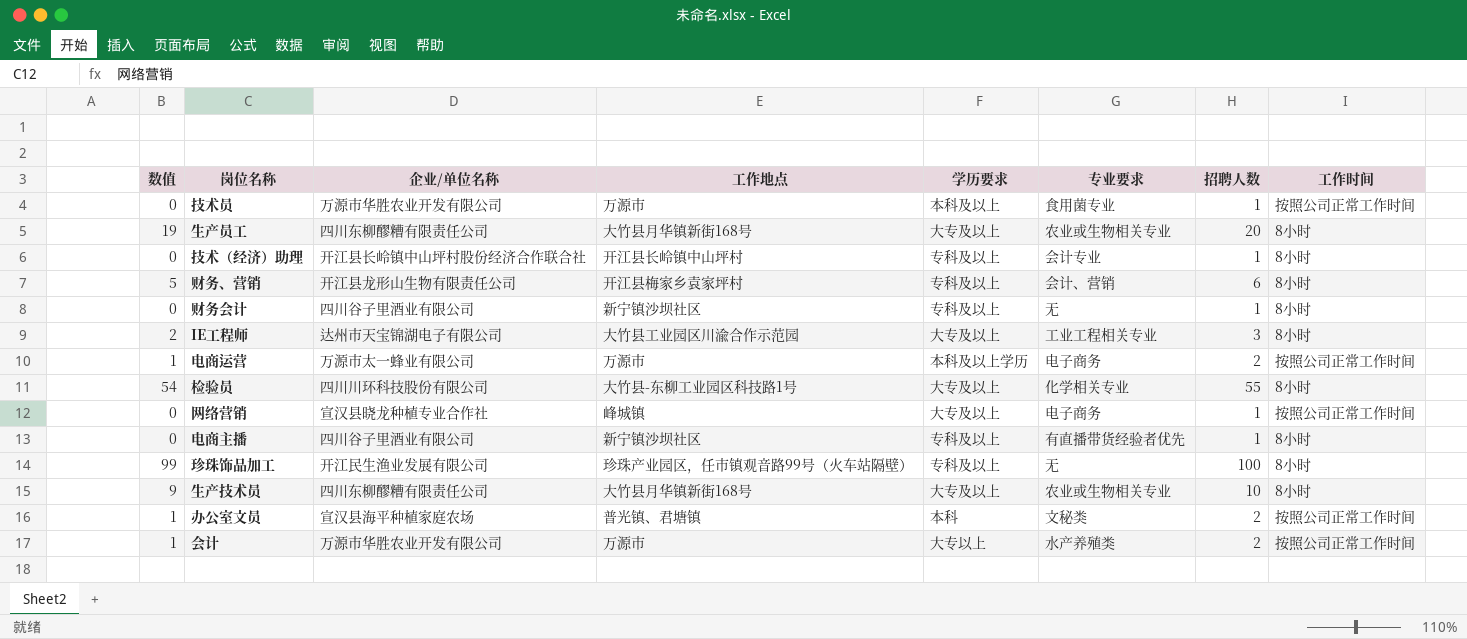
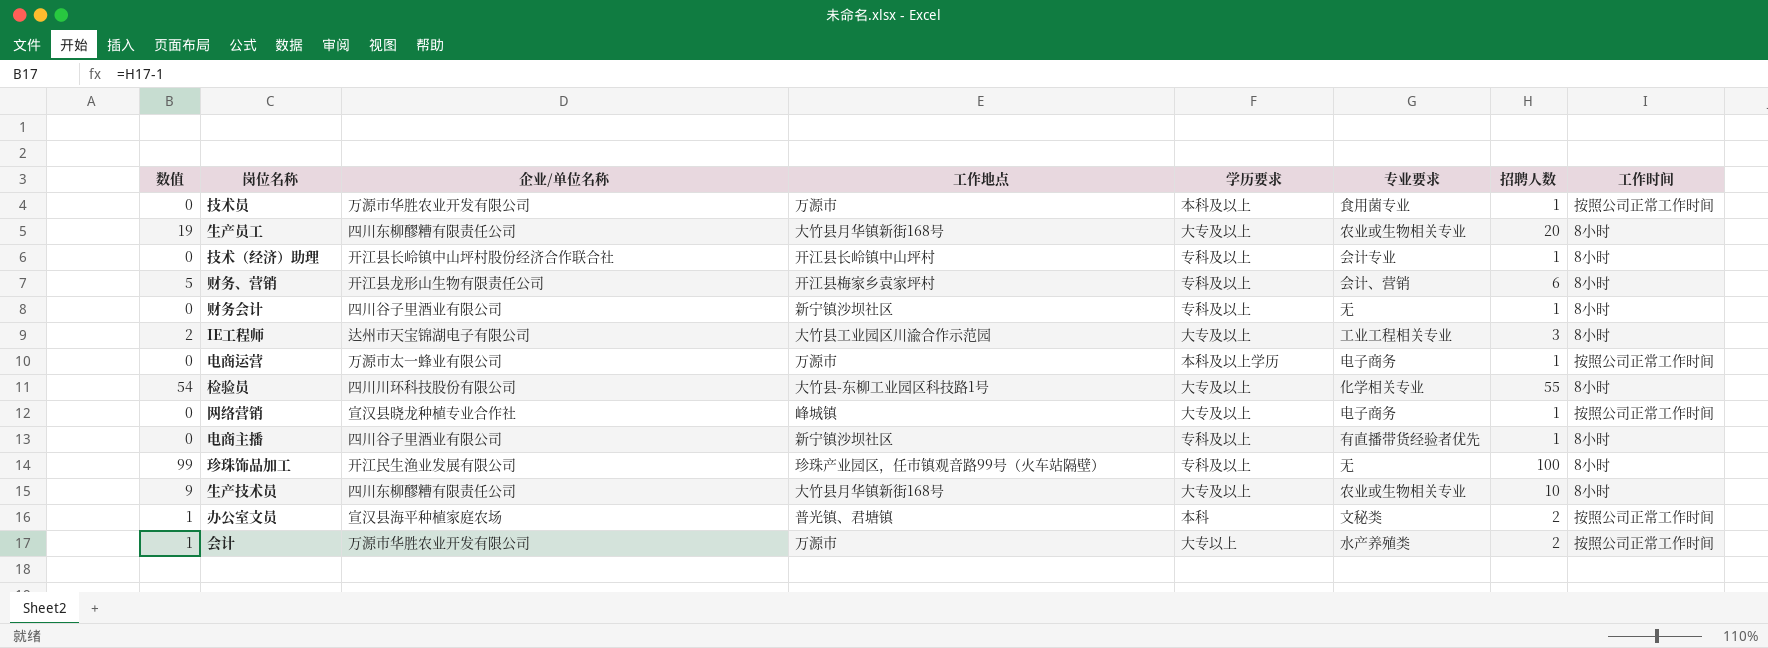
电商运营 | 数值: 1 -> 0
电商运营 | 招聘人数: 2 -> 1

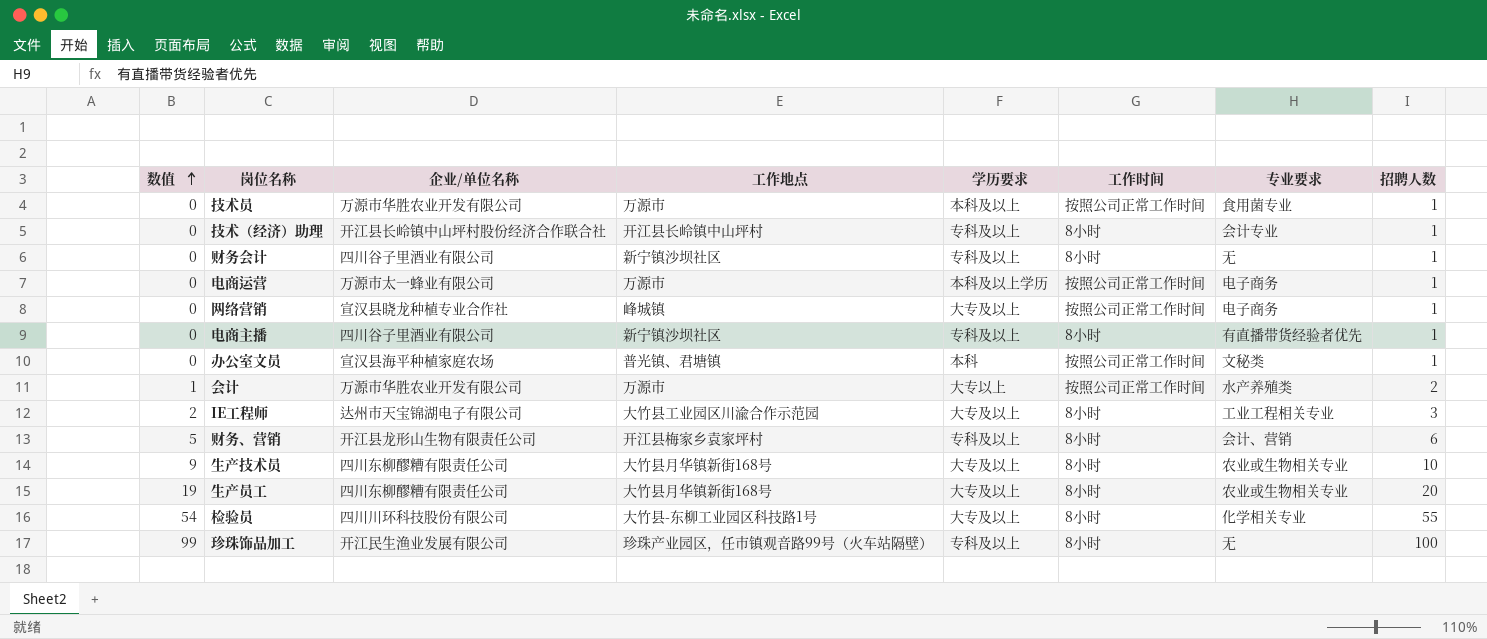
row order: none -> 数值 ascending
column 工作时间 | position: 8 -> 6
办公室文员 | 数值: 1 -> 0
办公室文员 | 招聘人数: 2 -> 1

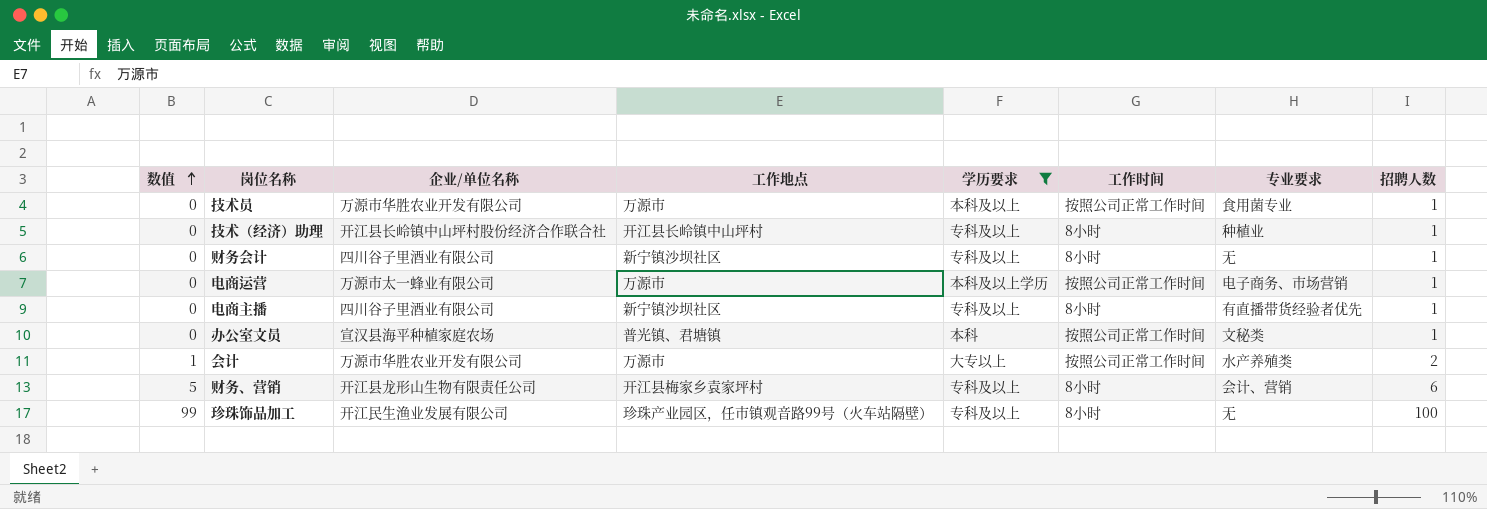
filter: none -> 学历要求 != 大专及以上
技术（经济）助理 | 专业要求: 会计专业 -> 种植业
电商运营 | 专业要求: 电子商务 -> 电子商务、市场营销

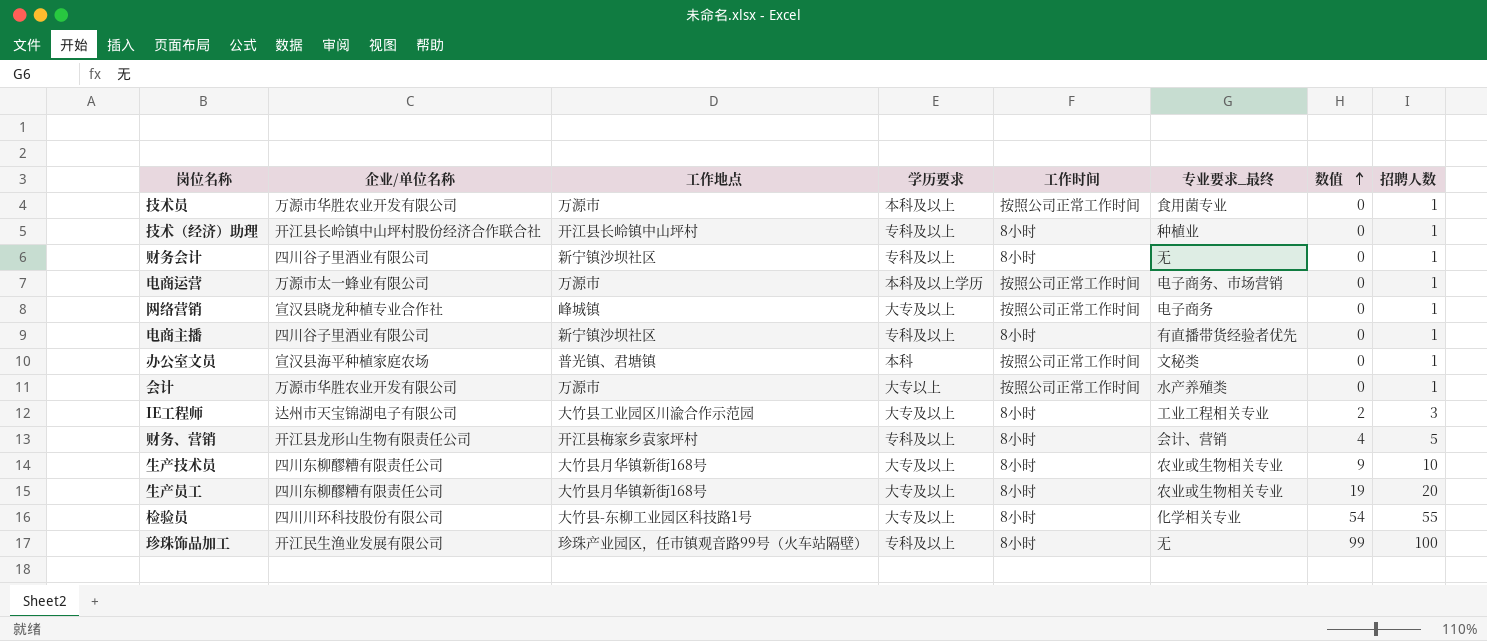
filter: 学历要求 != 大专及以上 -> none
column name: 专业要求 -> 专业要求_最终
column 数值 | position: 1 -> 7
会计 | 数值: 1 -> 0
会计 | 招聘人数: 2 -> 1
财务、营销 | 数值: 5 -> 4
财务、营销 | 招聘人数: 6 -> 5

